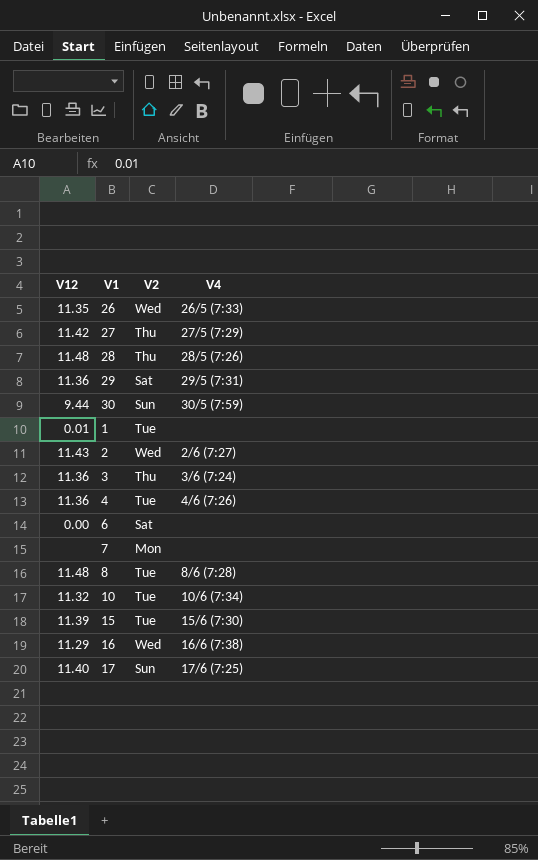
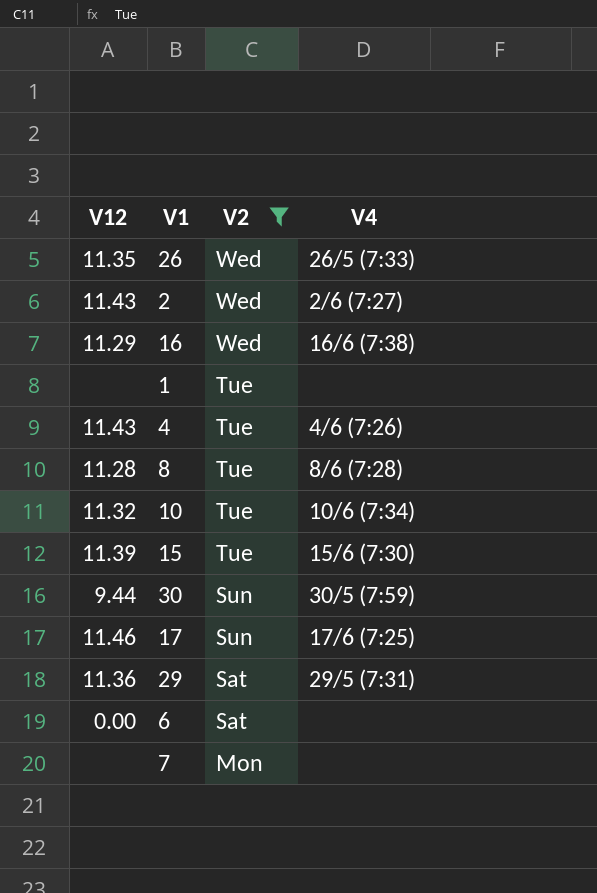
filter: none -> V2 != Thu
row order: none -> V2 descending
1 | V12: 0.01 -> none
4 | V12: 11.36 -> 11.43
8 | V12: 11.48 -> 11.28
17 | V12: 11.40 -> 11.46

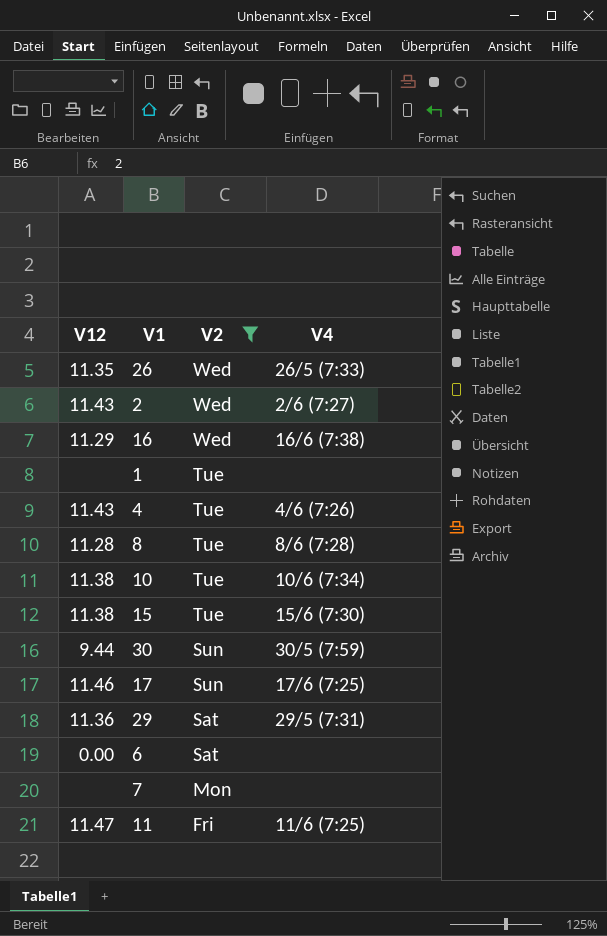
10 | V12: 11.32 -> 11.38
15 | V12: 11.39 -> 11.38
row 11: none -> 11.47 | Fri | 11/6 (7:25)

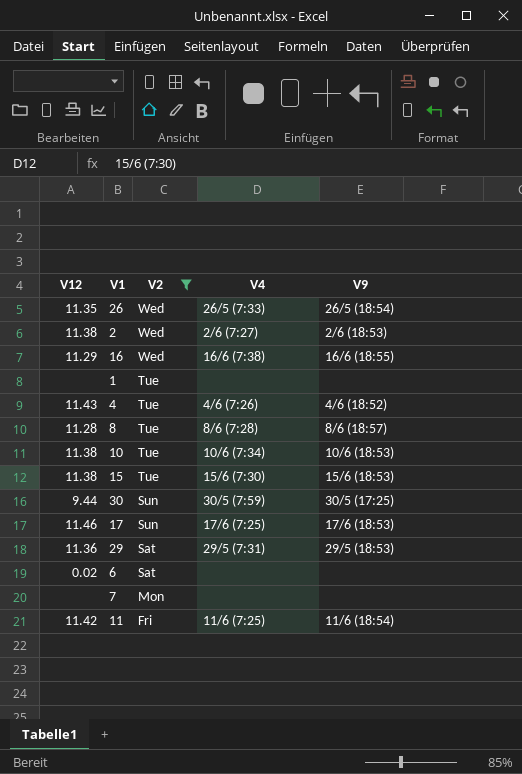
column V9 | position: none -> 5
2 | V12: 11.43 -> 11.38
6 | V12: 0.00 -> 0.02
11 | V12: 11.47 -> 11.42

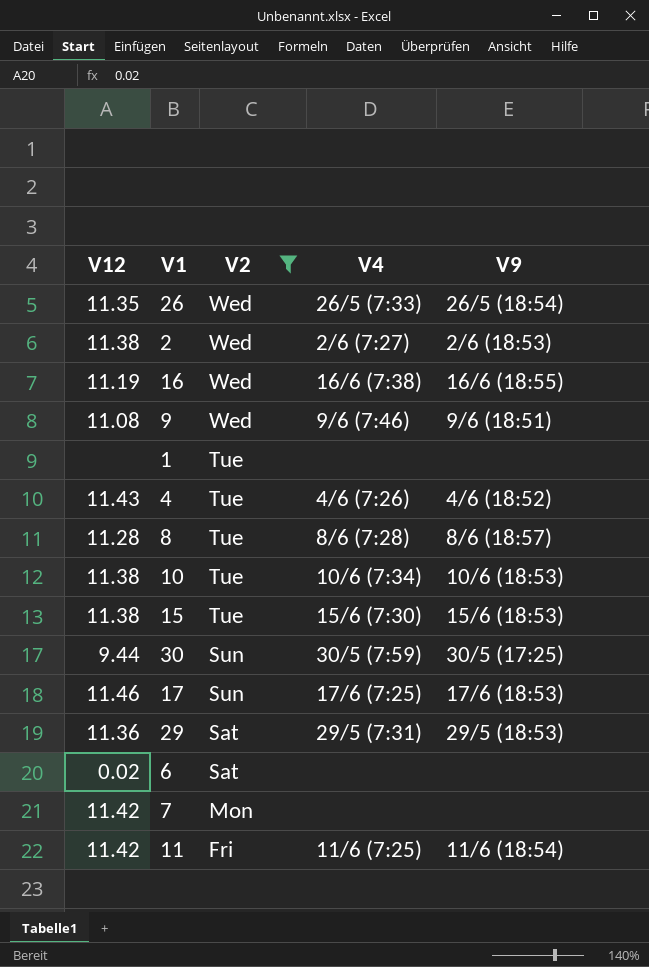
16 | V12: 11.29 -> 11.19
row 9: none -> 11.08 | Wed | 9/6 (7:46) | 9/6 (18:51)
7 | V12: none -> 11.42

